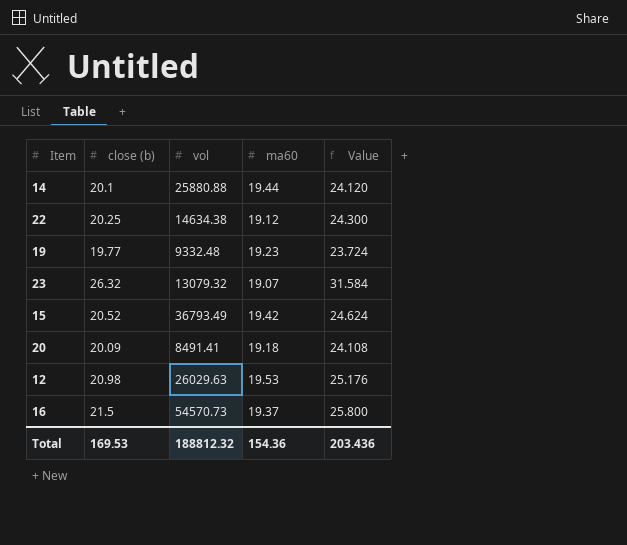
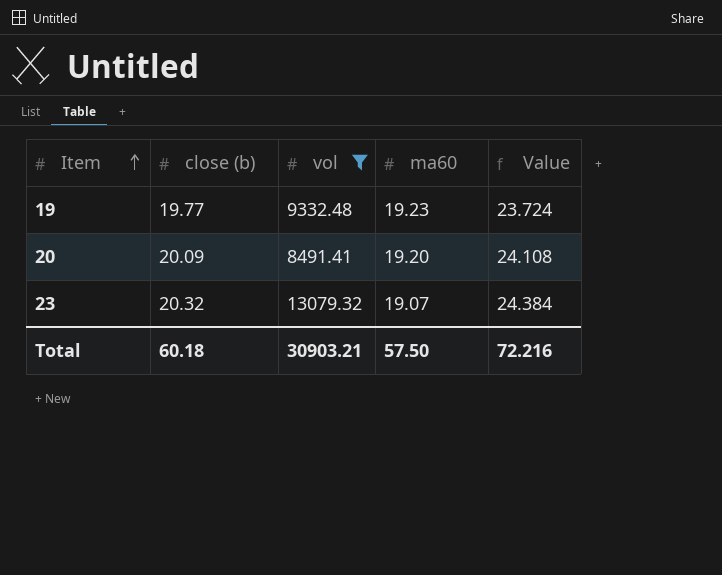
filter: none -> vol <= 13079.32
row order: none -> Item ascending
20 | ma60: 19.18 -> 19.20
23 | close (b): 26.32 -> 20.32
23 | Value: 31.584 -> 24.384
Total | close (b): 169.53 -> 60.18
Total | vol: 188812.32 -> 30903.21
Total | ma60: 154.36 -> 57.50
Total | Value: 203.436 -> 72.216

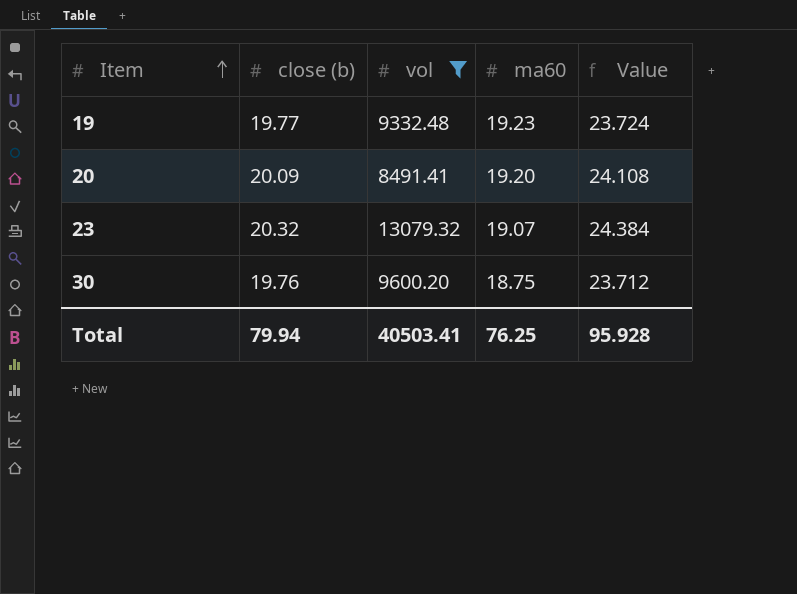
row 30: none -> 19.76 | 9600.20 | 18.75 | 23.712
Total | close (b): 60.18 -> 79.94
Total | vol: 30903.21 -> 40503.41
Total | ma60: 57.50 -> 76.25
Total | Value: 72.216 -> 95.928

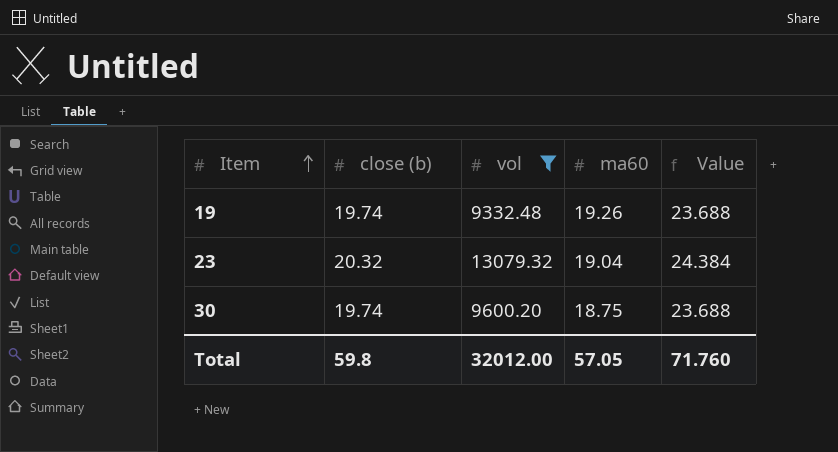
row 20: 20.09 | 8491.41 | 19.20 | 24.108 -> none
19 | close (b): 19.77 -> 19.74
19 | ma60: 19.23 -> 19.26
19 | Value: 23.724 -> 23.688
23 | ma60: 19.07 -> 19.04
30 | close (b): 19.76 -> 19.74
30 | Value: 23.712 -> 23.688
Total | close (b): 79.94 -> 59.8
Total | vol: 40503.41 -> 32012.00
Total | ma60: 76.25 -> 57.05
Total | Value: 95.928 -> 71.760

